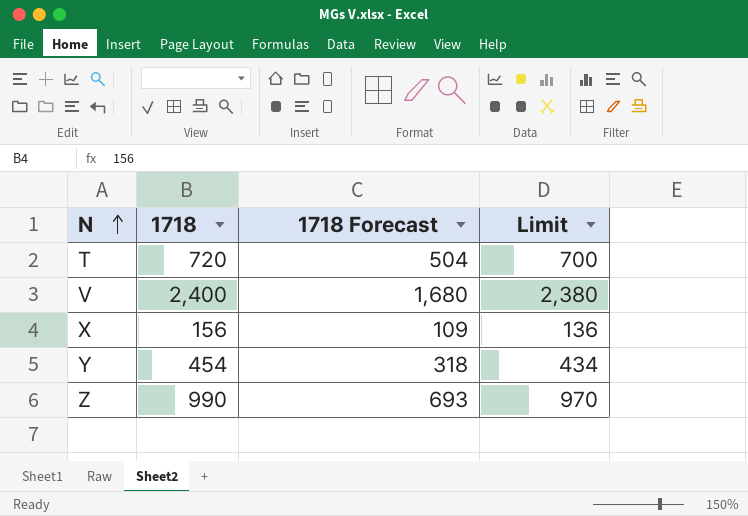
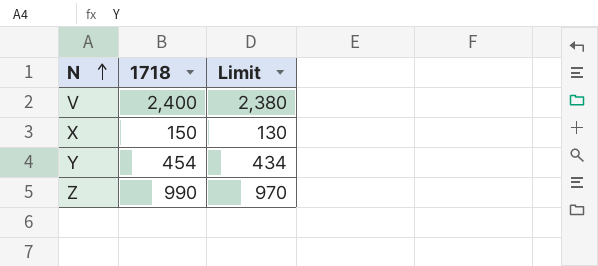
column 1718 Forecast | formula: [1718] * 0.7 -> none
row T: 720 | 504 | 700 -> none
X | 1718: 156 -> 150
X | Limit: 136 -> 130

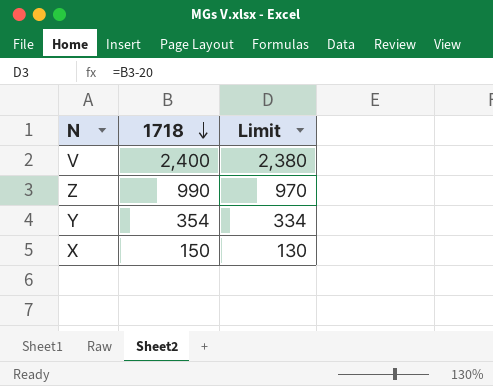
row order: N ascending -> 1718 descending
Y | 1718: 454 -> 354
Y | Limit: 434 -> 334

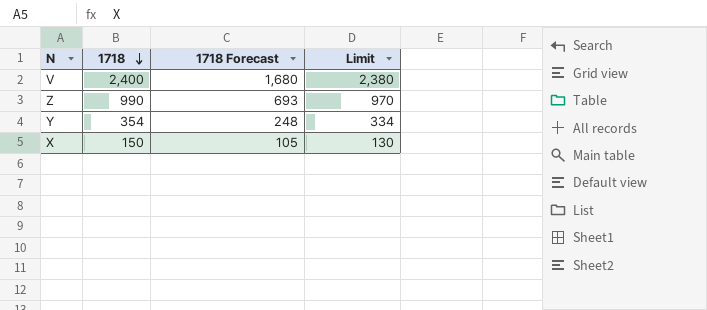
column 1718 Forecast | formula: none -> [1718] * 0.7

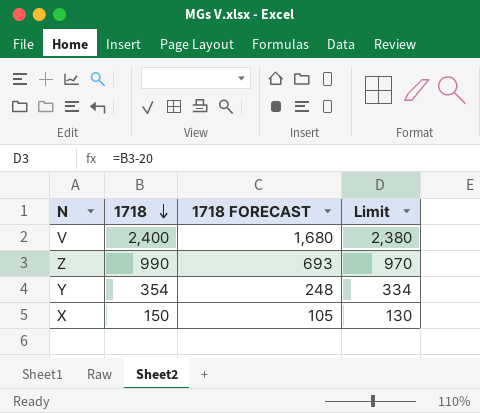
column name: 1718 Forecast -> 1718 FORECAST

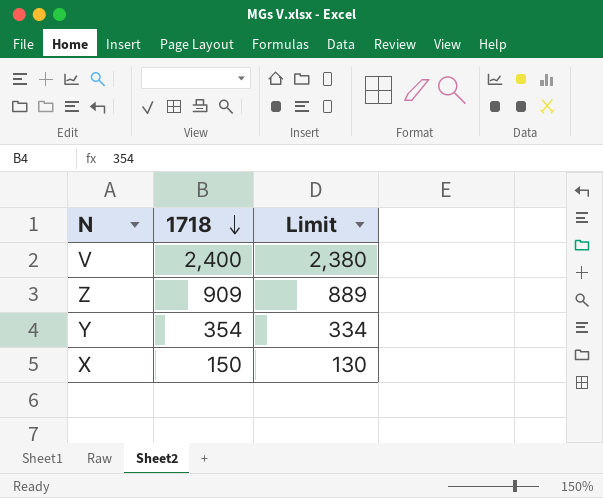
column 1718 FORECAST | formula: [1718] * 0.7 -> none
Z | 1718: 990 -> 909
Z | Limit: 970 -> 889

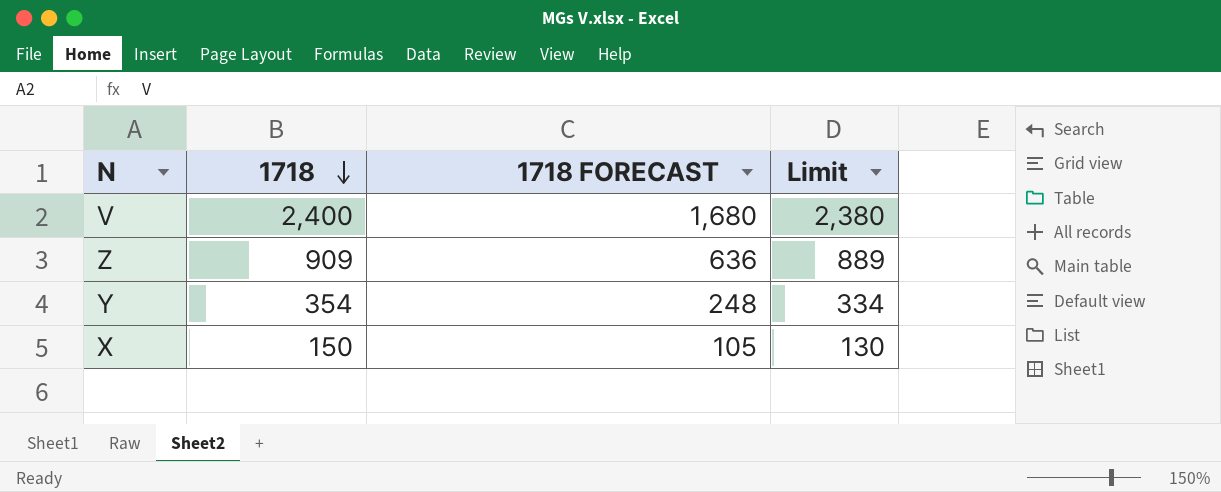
column 1718 FORECAST | formula: none -> [1718] * 0.7

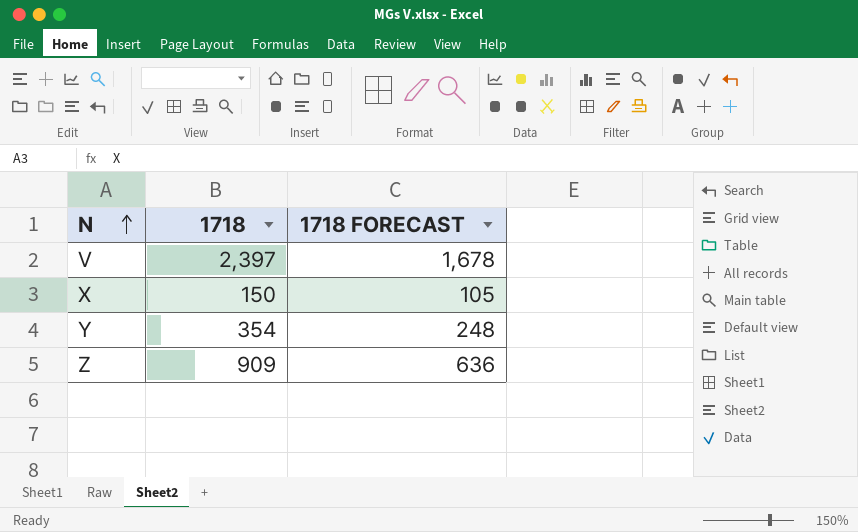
row order: 1718 descending -> N ascending
column Limit | formula: [1718] - 20 -> none
V | 1718: 2,400 -> 2,397
V | 1718 FORECAST: 1,680 -> 1,678

